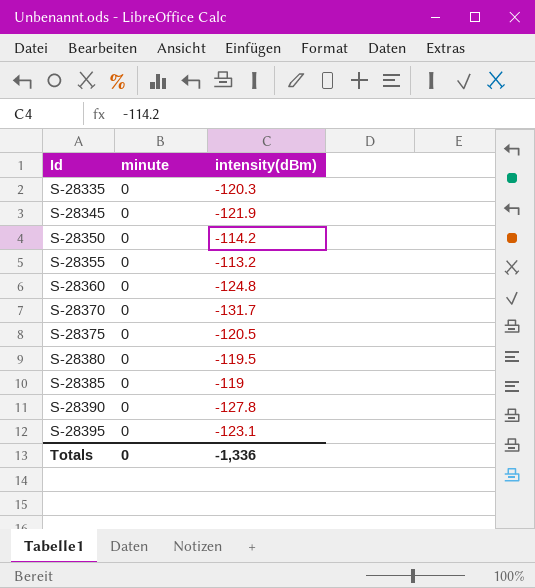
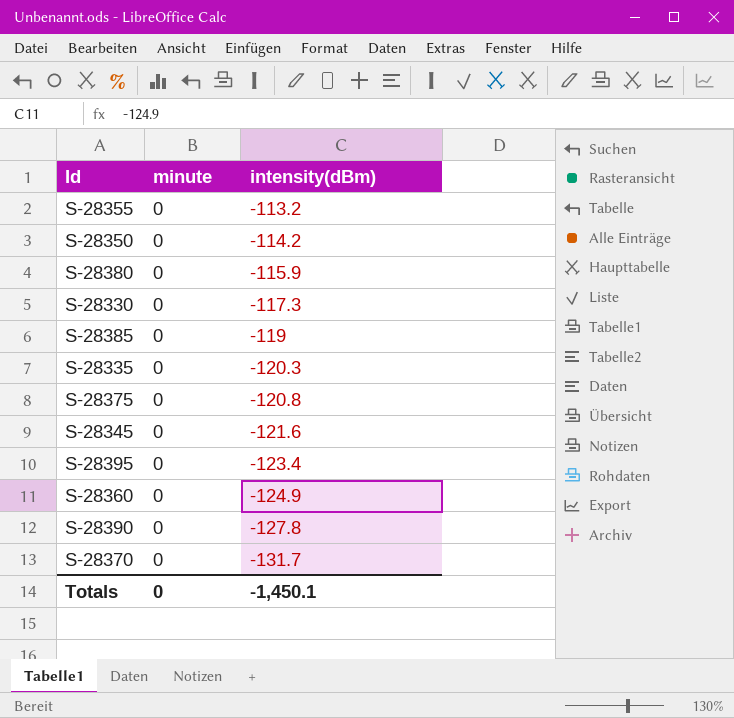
row order: Id ascending -> intensity(dBm) descending
S-28380 | intensity(dBm): -119.5 -> -115.9
row S-28330: none -> 0 | -117.3
S-28375 | intensity(dBm): -120.5 -> -120.8
S-28345 | intensity(dBm): -121.9 -> -121.6
S-28395 | intensity(dBm): -123.1 -> -123.4
S-28360 | intensity(dBm): -124.8 -> -124.9
Totals | intensity(dBm): -1,336 -> -1,450.1

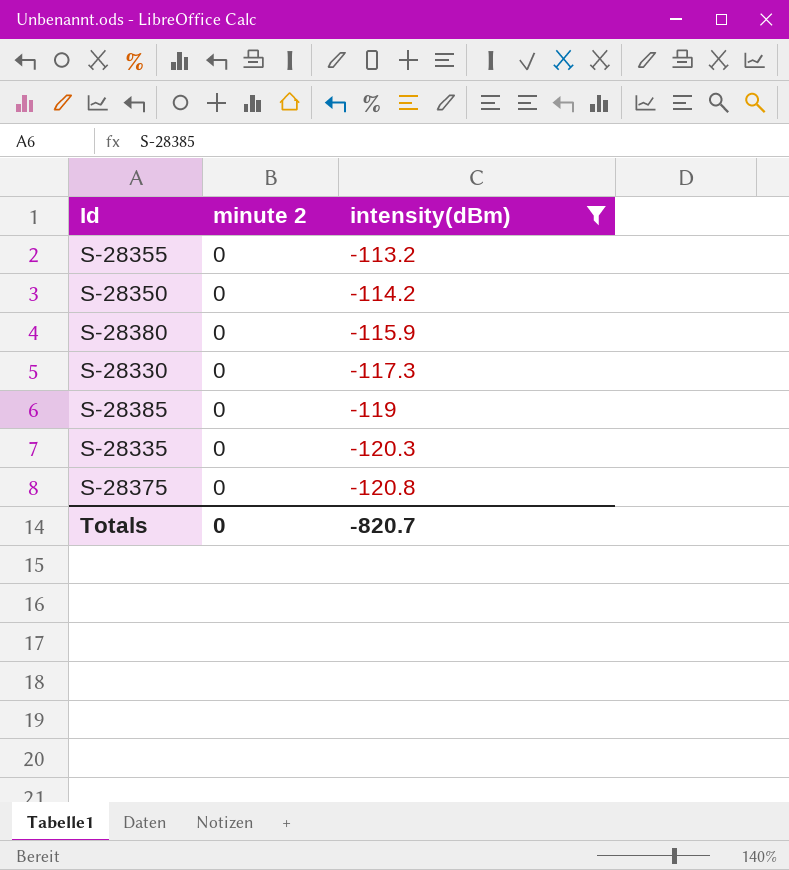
filter: none -> intensity(dBm) >= -120.8
column name: minute -> minute 2
Totals | intensity(dBm): -1,450.1 -> -820.7

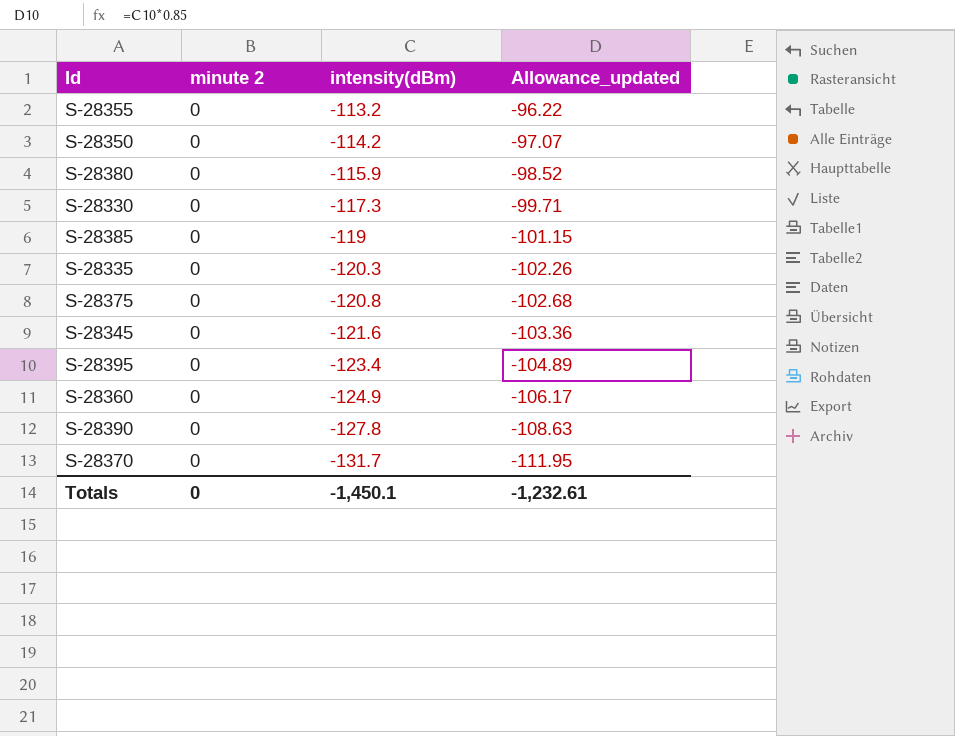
filter: intensity(dBm) >= -120.8 -> none
column Allowance_updated | formula: none -> [intensity(dBm)] * 0.85
Totals | intensity(dBm): -820.7 -> -1,450.1

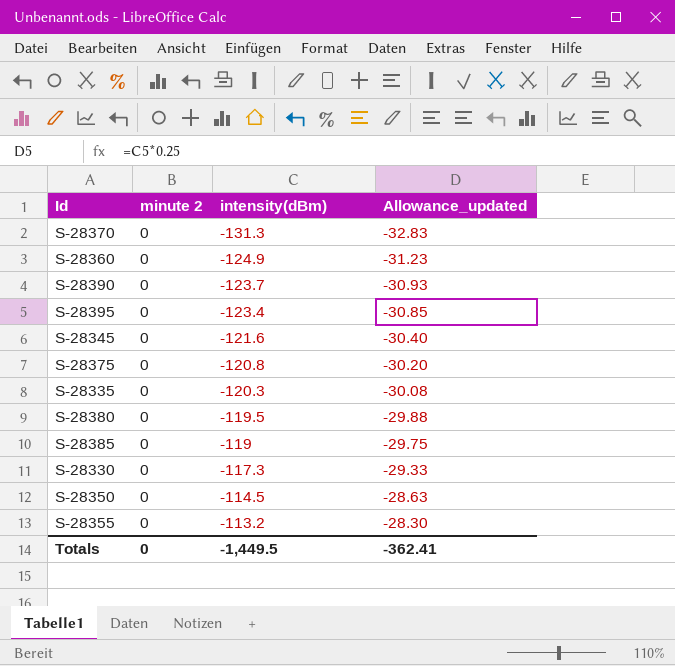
row order: intensity(dBm) descending -> intensity(dBm) ascending
column Allowance_updated | formula: [intensity(dBm)] * 0.85 -> [intensity(dBm)] * 0.25
S-28370 | intensity(dBm): -131.7 -> -131.3
S-28390 | intensity(dBm): -127.8 -> -123.7
S-28380 | intensity(dBm): -115.9 -> -119.5
S-28350 | intensity(dBm): -114.2 -> -114.5
Totals | intensity(dBm): -1,450.1 -> -1,449.5
Totals | Allowance_updated: -1,232.61 -> -362.41

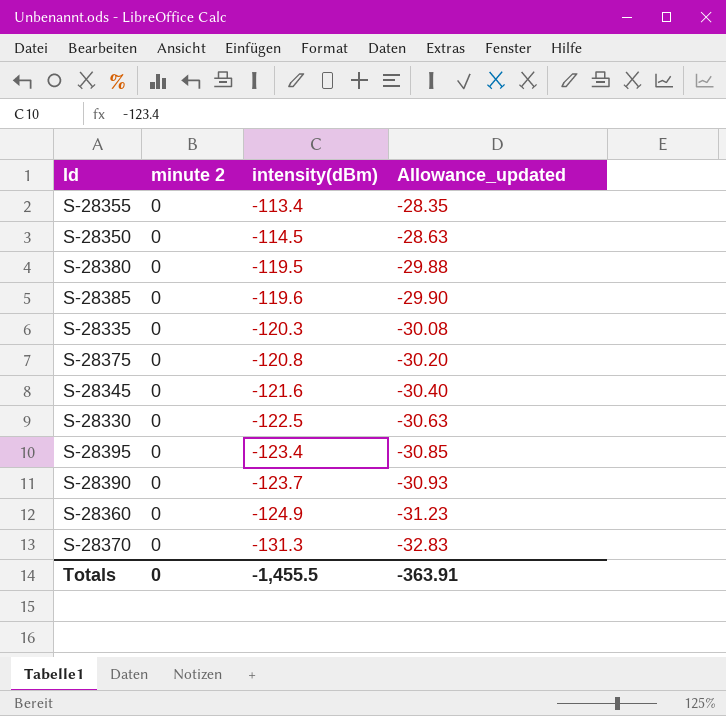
row order: intensity(dBm) ascending -> intensity(dBm) descending
S-28355 | intensity(dBm): -113.2 -> -113.4
S-28355 | Allowance_updated: -28.30 -> -28.35
S-28385 | intensity(dBm): -119 -> -119.6
S-28385 | Allowance_updated: -29.75 -> -29.90
S-28330 | intensity(dBm): -117.3 -> -122.5
S-28330 | Allowance_updated: -29.33 -> -30.63
Totals | intensity(dBm): -1,449.5 -> -1,455.5
Totals | Allowance_updated: -362.41 -> -363.91

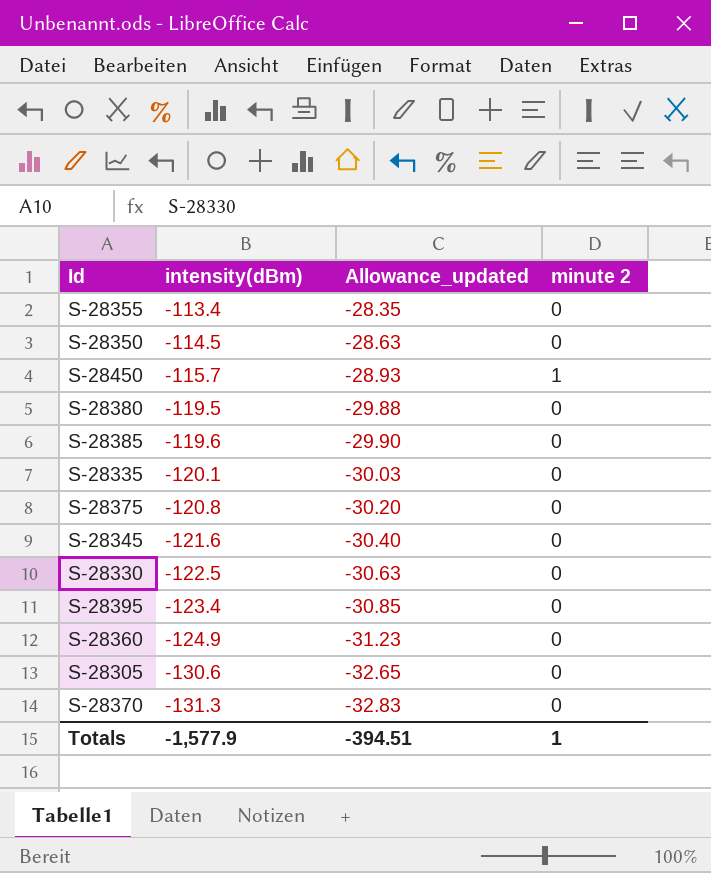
column minute 2 | position: 2 -> 4
row S-28390: 0 | -123.7 | -30.93 -> none
row S-28450: none -> -115.7 | -28.93 | 1
S-28335 | intensity(dBm): -120.3 -> -120.1
S-28335 | Allowance_updated: -30.08 -> -30.03
row S-28305: none -> -130.6 | -32.65 | 0
Totals | intensity(dBm): -1,455.5 -> -1,577.9
Totals | Allowance_updated: -363.91 -> -394.51
Totals | minute 2: 0 -> 1

